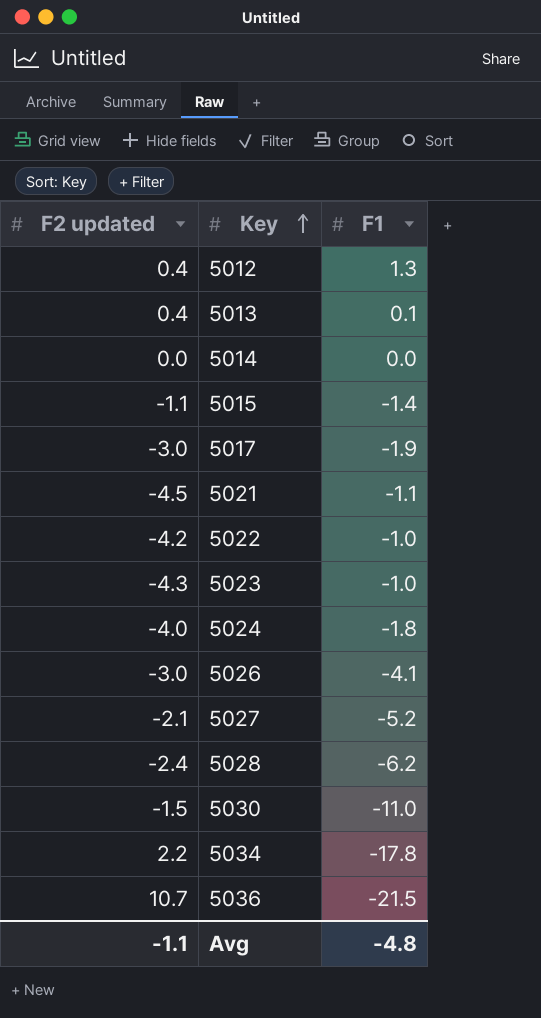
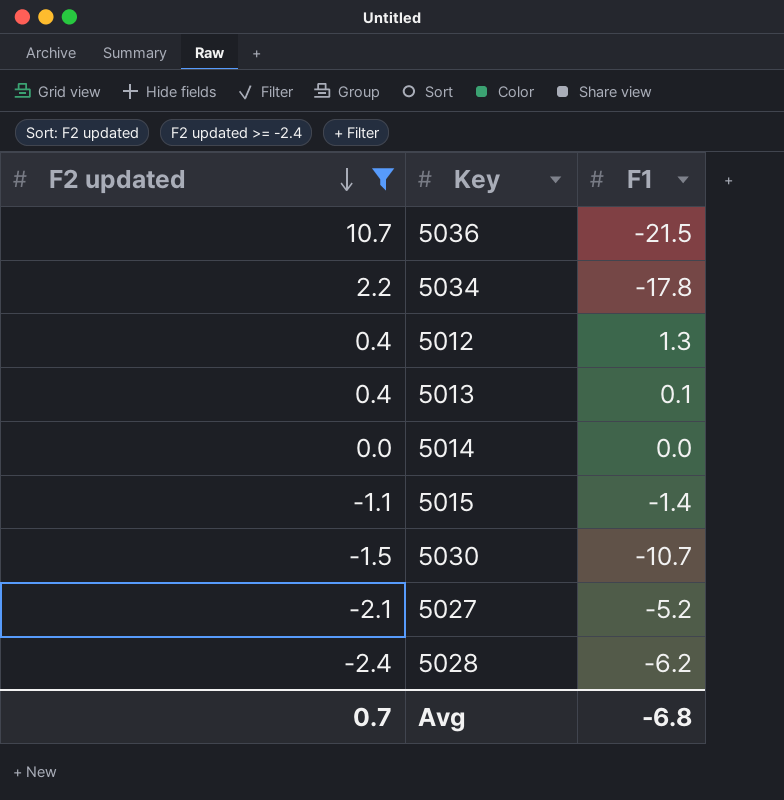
filter: none -> F2 updated >= -2.4
row order: Key ascending -> F2 updated descending
5030 | F1: -11.0 -> -10.7
Avg | F2 updated: -1.1 -> 0.7
Avg | F1: -4.8 -> -6.8

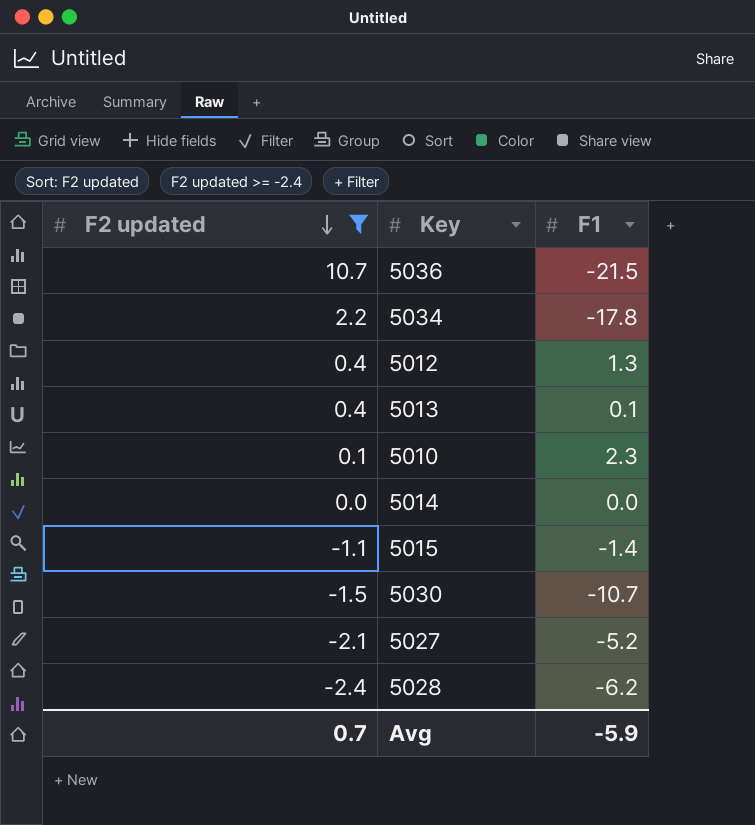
row 5010: none -> 0.1 | 2.3
Avg | F1: -6.8 -> -5.9

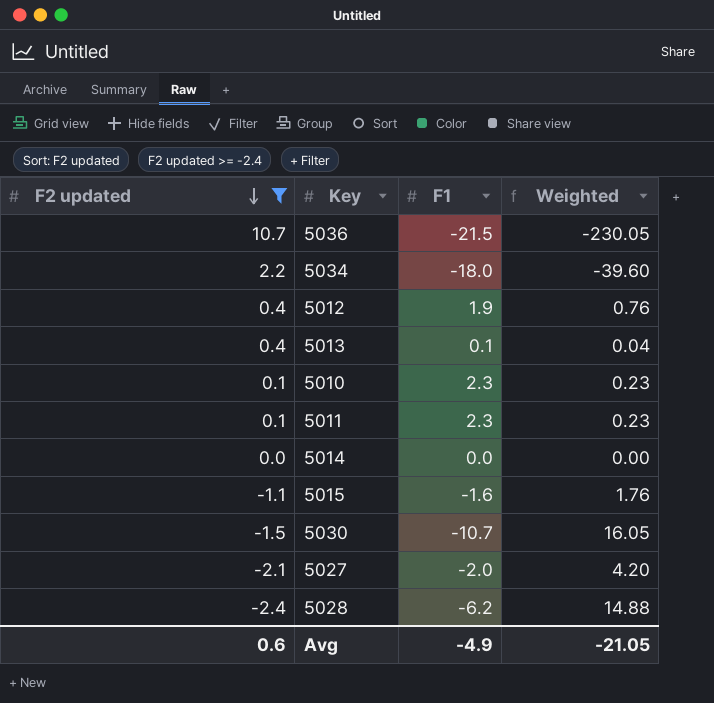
column Weighted | formula: none -> [F2 updated] * [F1]
5034 | F1: -17.8 -> -18.0
5012 | F1: 1.3 -> 1.9
row 5011: none -> 0.1 | 2.3 | 0.23
5015 | F1: -1.4 -> -1.6
5027 | F1: -5.2 -> -2.0
Avg | F2 updated: 0.7 -> 0.6
Avg | F1: -5.9 -> -4.9

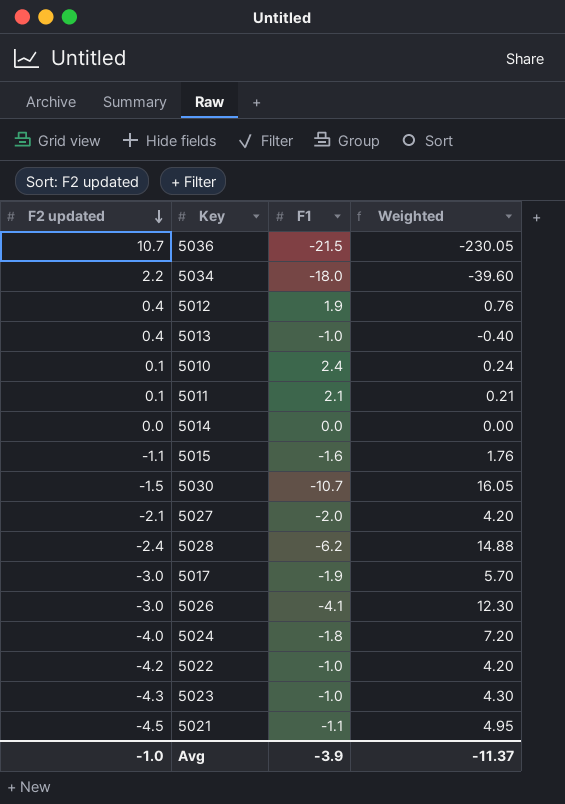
filter: F2 updated >= -2.4 -> none
5013 | F1: 0.1 -> -1.0
5013 | Weighted: 0.04 -> -0.40
5010 | F1: 2.3 -> 2.4
5010 | Weighted: 0.23 -> 0.24
5011 | F1: 2.3 -> 2.1
5011 | Weighted: 0.23 -> 0.21
Avg | F2 updated: 0.6 -> -1.0
Avg | F1: -4.9 -> -3.9
Avg | Weighted: -21.05 -> -11.37

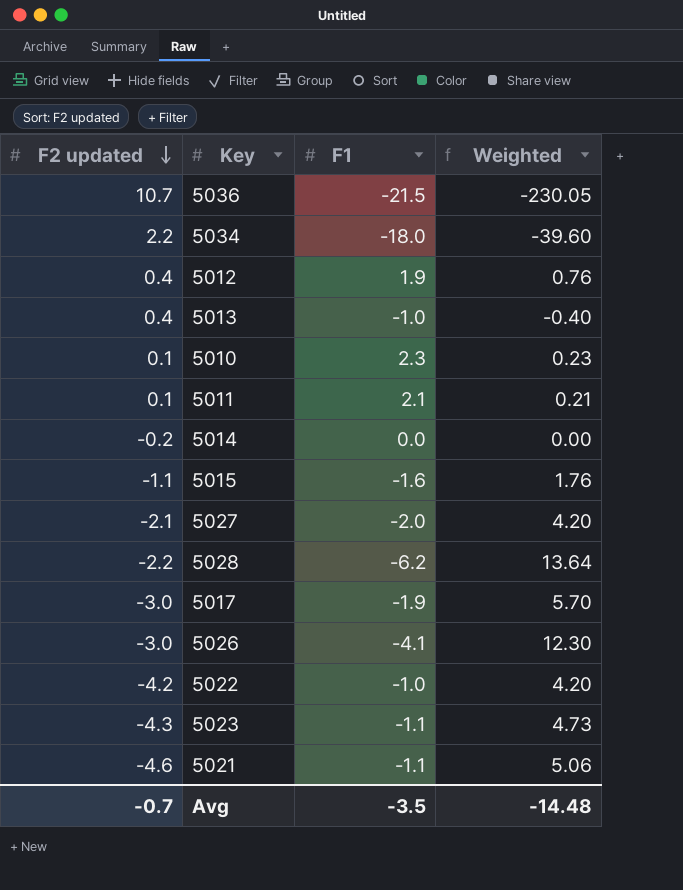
row 5030: -1.5 | -10.7 | 16.05 -> none
row 5024: -4.0 | -1.8 | 7.20 -> none
5010 | F1: 2.4 -> 2.3
5010 | Weighted: 0.24 -> 0.23
5014 | F2 updated: 0.0 -> -0.2
5028 | F2 updated: -2.4 -> -2.2
5028 | Weighted: 14.88 -> 13.64
5023 | F1: -1.0 -> -1.1
5023 | Weighted: 4.30 -> 4.73
5021 | F2 updated: -4.5 -> -4.6
5021 | Weighted: 4.95 -> 5.06
Avg | F2 updated: -1.0 -> -0.7
Avg | F1: -3.9 -> -3.5
Avg | Weighted: -11.37 -> -14.48

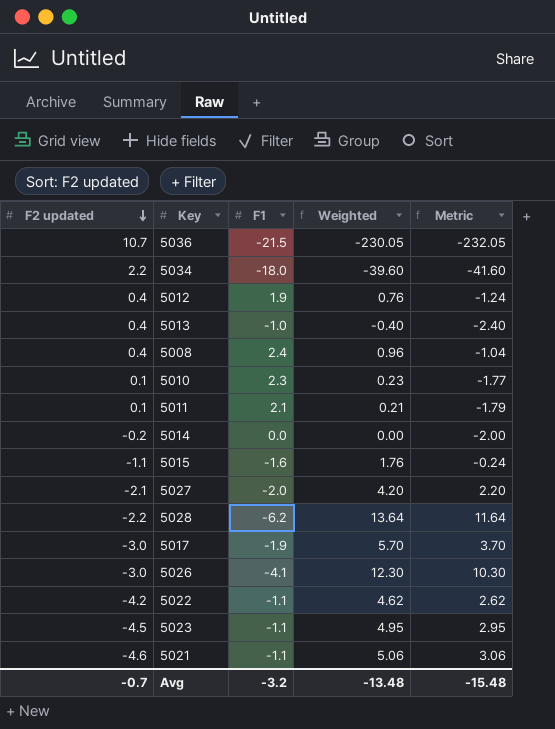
column Metric | formula: none -> [Weighted] - 2
row 5008: none -> 0.4 | 2.4 | 0.96 | -1.04
5022 | F1: -1.0 -> -1.1
5022 | Weighted: 4.20 -> 4.62
5023 | F2 updated: -4.3 -> -4.5
5023 | Weighted: 4.73 -> 4.95
Avg | F1: -3.5 -> -3.2
Avg | Weighted: -14.48 -> -13.48

